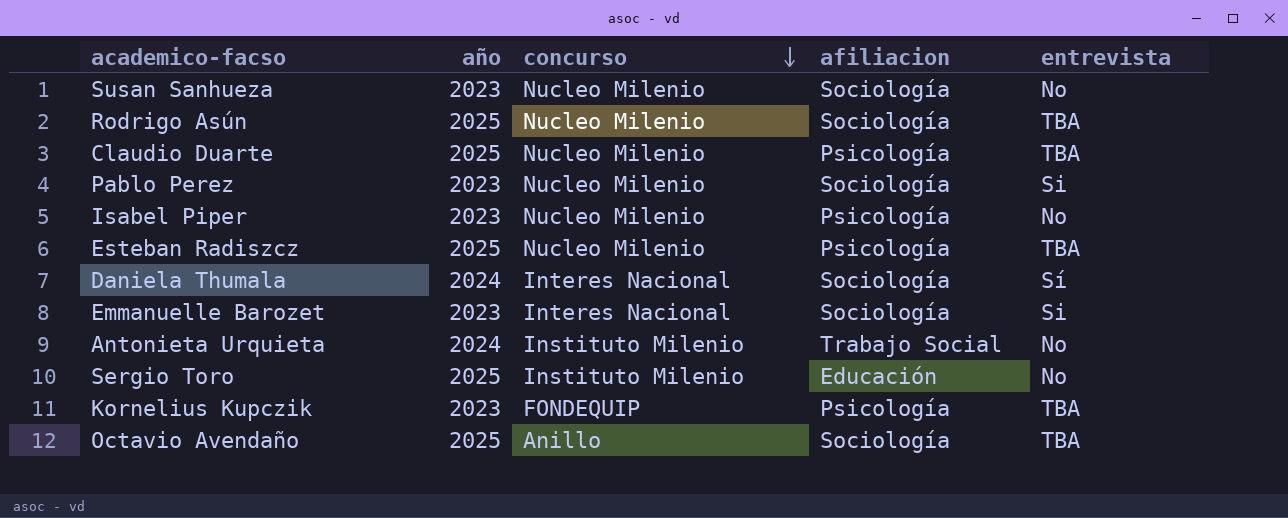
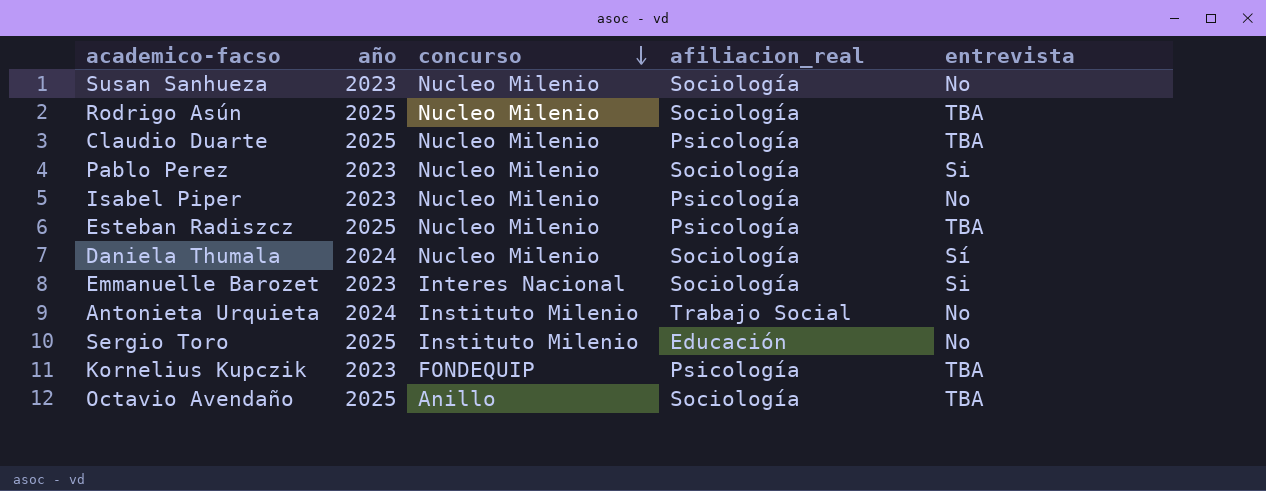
column name: afiliacion -> afiliacion_real
Daniela Thumala | concurso: Interes Nacional -> Nucleo Milenio

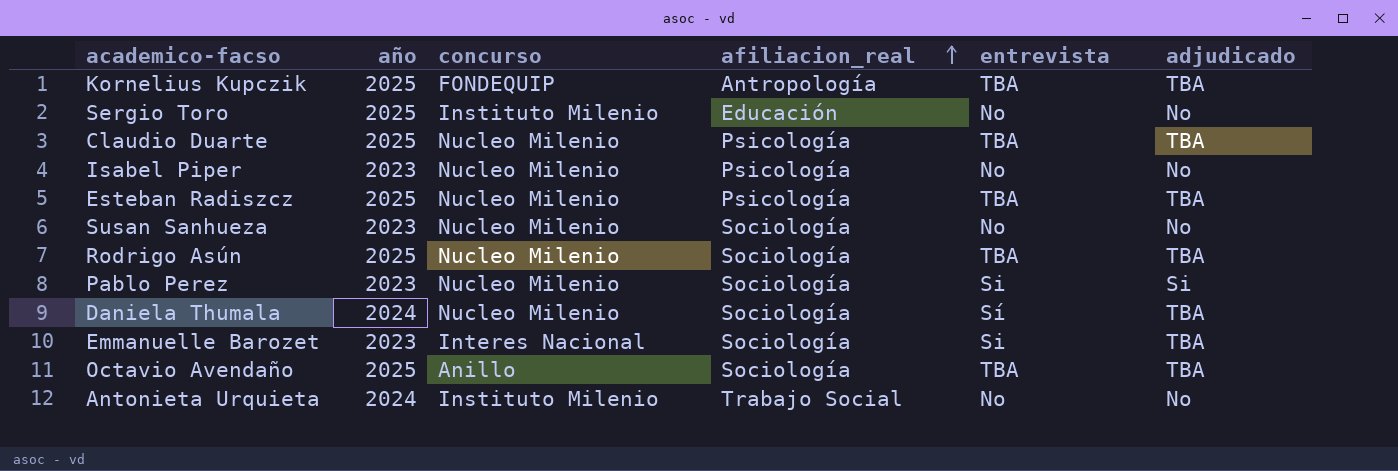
row order: concurso descending -> afiliacion_real ascending
column adjudicado | position: none -> 6
Kornelius Kupczik | año: 2023 -> 2025
Kornelius Kupczik | afiliacion_real: Psicología -> Antropología

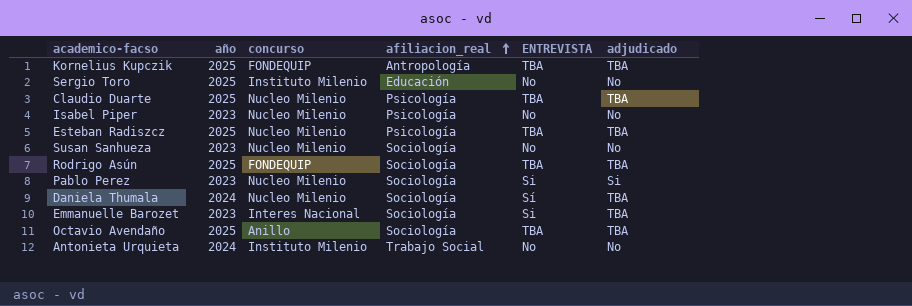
column name: entrevista -> ENTREVISTA
Rodrigo Asún | concurso: Nucleo Milenio -> FONDEQUIP

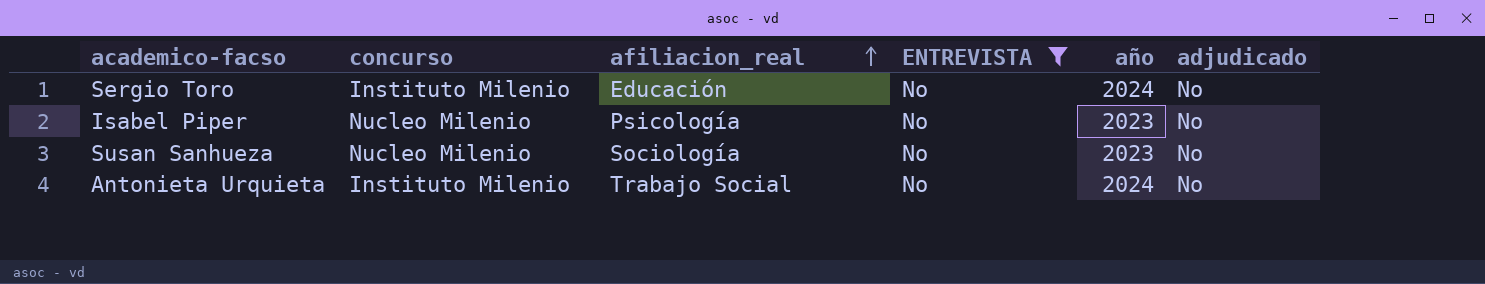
filter: none -> ENTREVISTA = No
column año | position: 2 -> 5
Sergio Toro | año: 2025 -> 2024

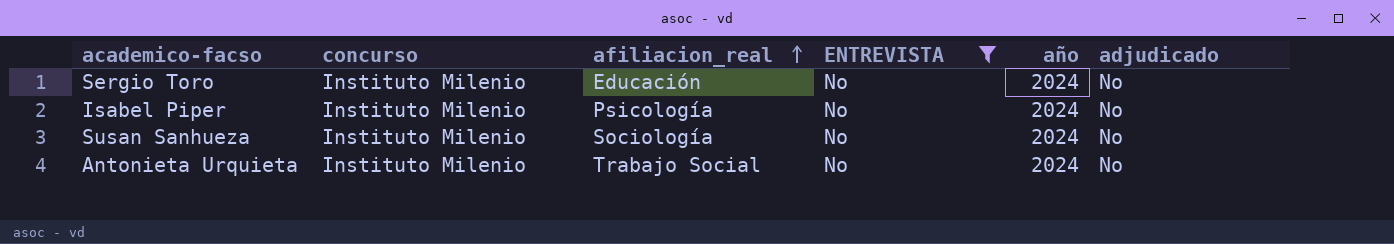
Isabel Piper | concurso: Nucleo Milenio -> Instituto Milenio
Isabel Piper | año: 2023 -> 2024
Susan Sanhueza | concurso: Nucleo Milenio -> Instituto Milenio
Susan Sanhueza | año: 2023 -> 2024

